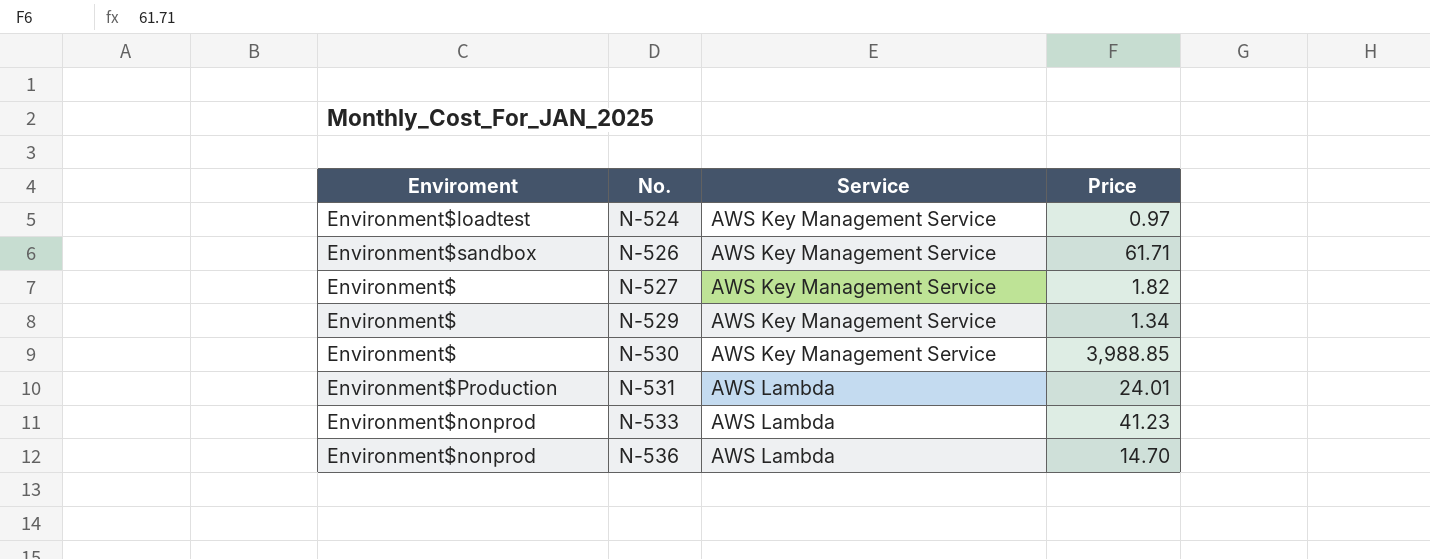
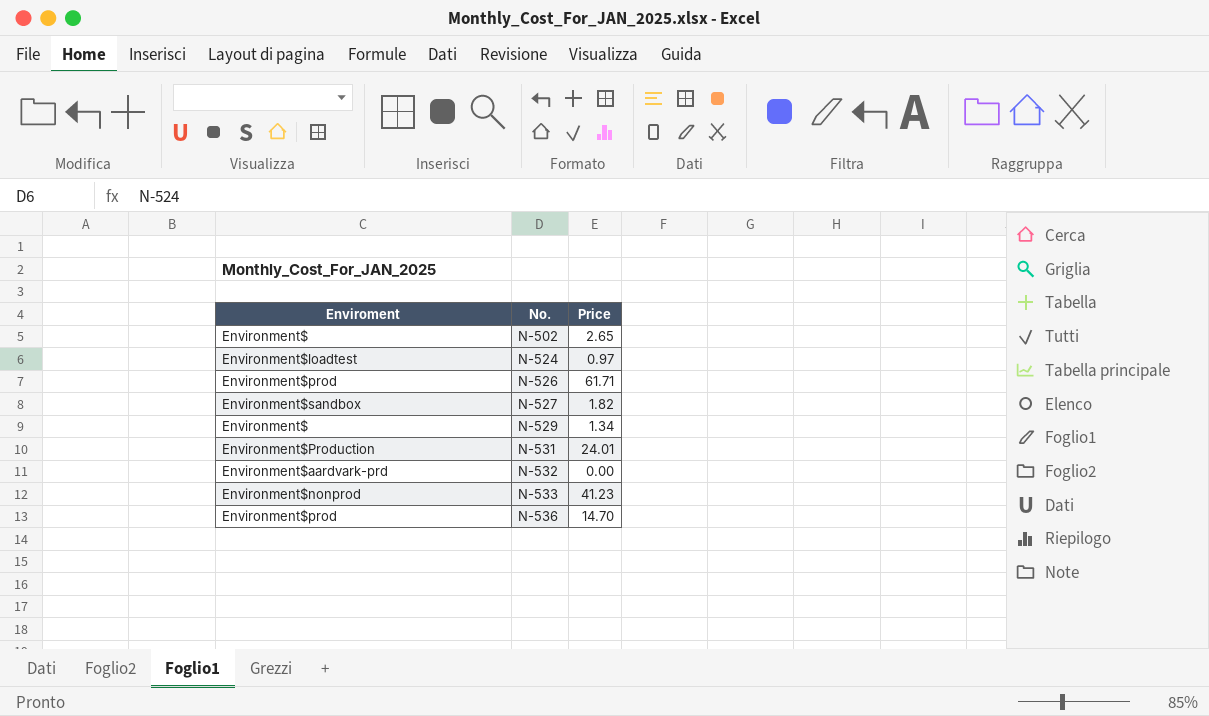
column Service | position: 3 -> none
row N-530: Environment$ | AWS Key Management Service | 3,988.85 -> none
row N-502: none -> Environment$ | 2.65
N-526 | Enviroment: Environment$sandbox -> Environment$prod
N-527 | Enviroment: Environment$ -> Environment$sandbox
row N-532: none -> Environment$aardvark-prd | 0.00
N-536 | Enviroment: Environment$nonprod -> Environment$prod

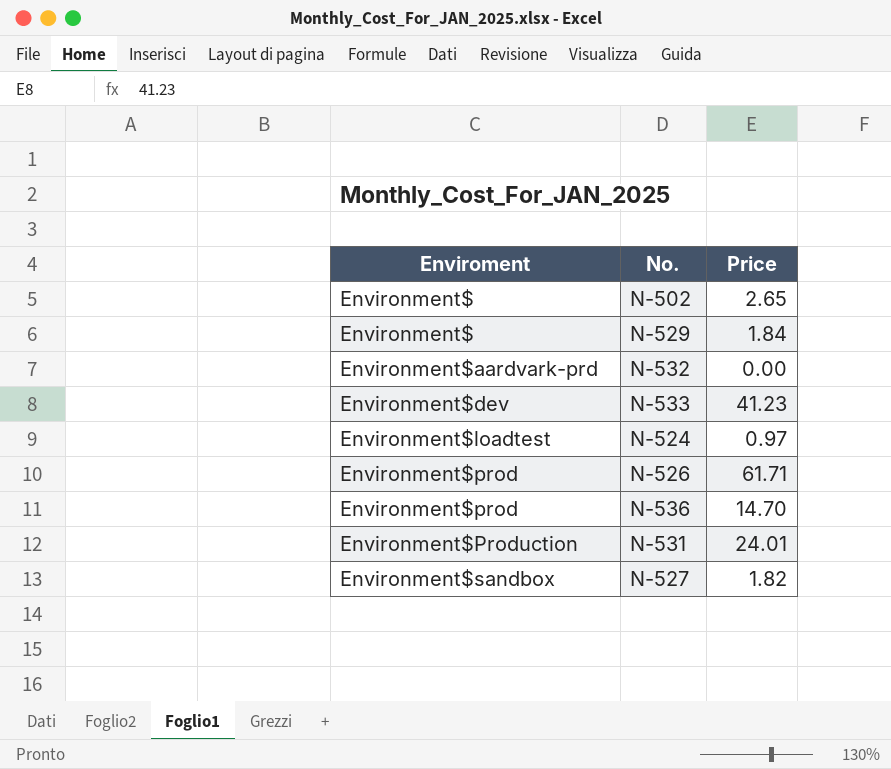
row order: No. ascending -> Enviroment ascending
N-529 | Price: 1.34 -> 1.84
N-533 | Enviroment: Environment$nonprod -> Environment$dev

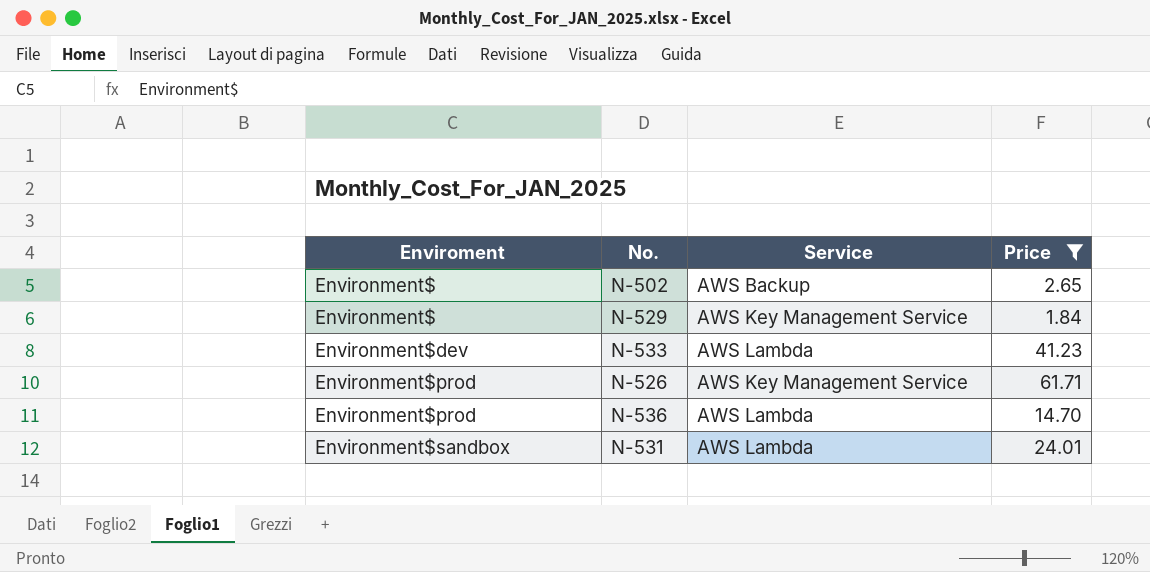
filter: none -> Price >= 1.84
column Service | position: none -> 3
N-531 | Enviroment: Environment$Production -> Environment$sandbox

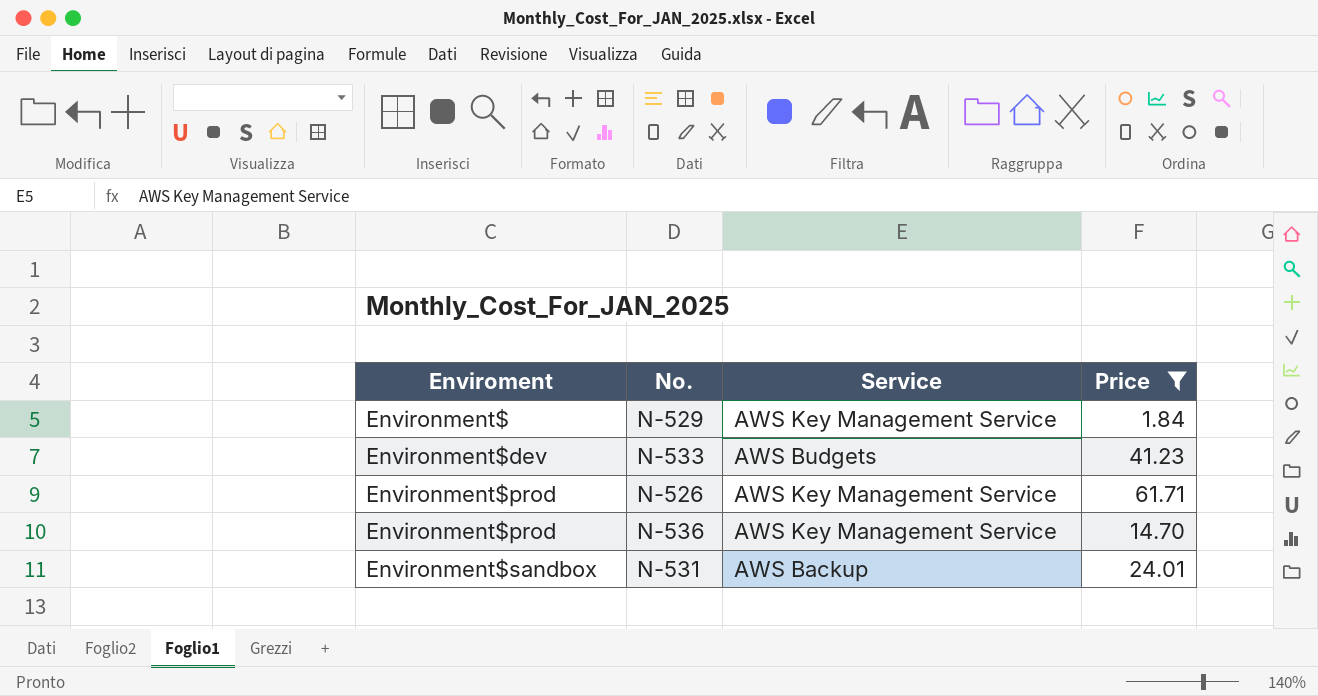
row N-502: Environment$ | AWS Backup | 2.65 -> none
N-533 | Service: AWS Lambda -> AWS Budgets
N-536 | Service: AWS Lambda -> AWS Key Management Service
N-531 | Service: AWS Lambda -> AWS Backup

